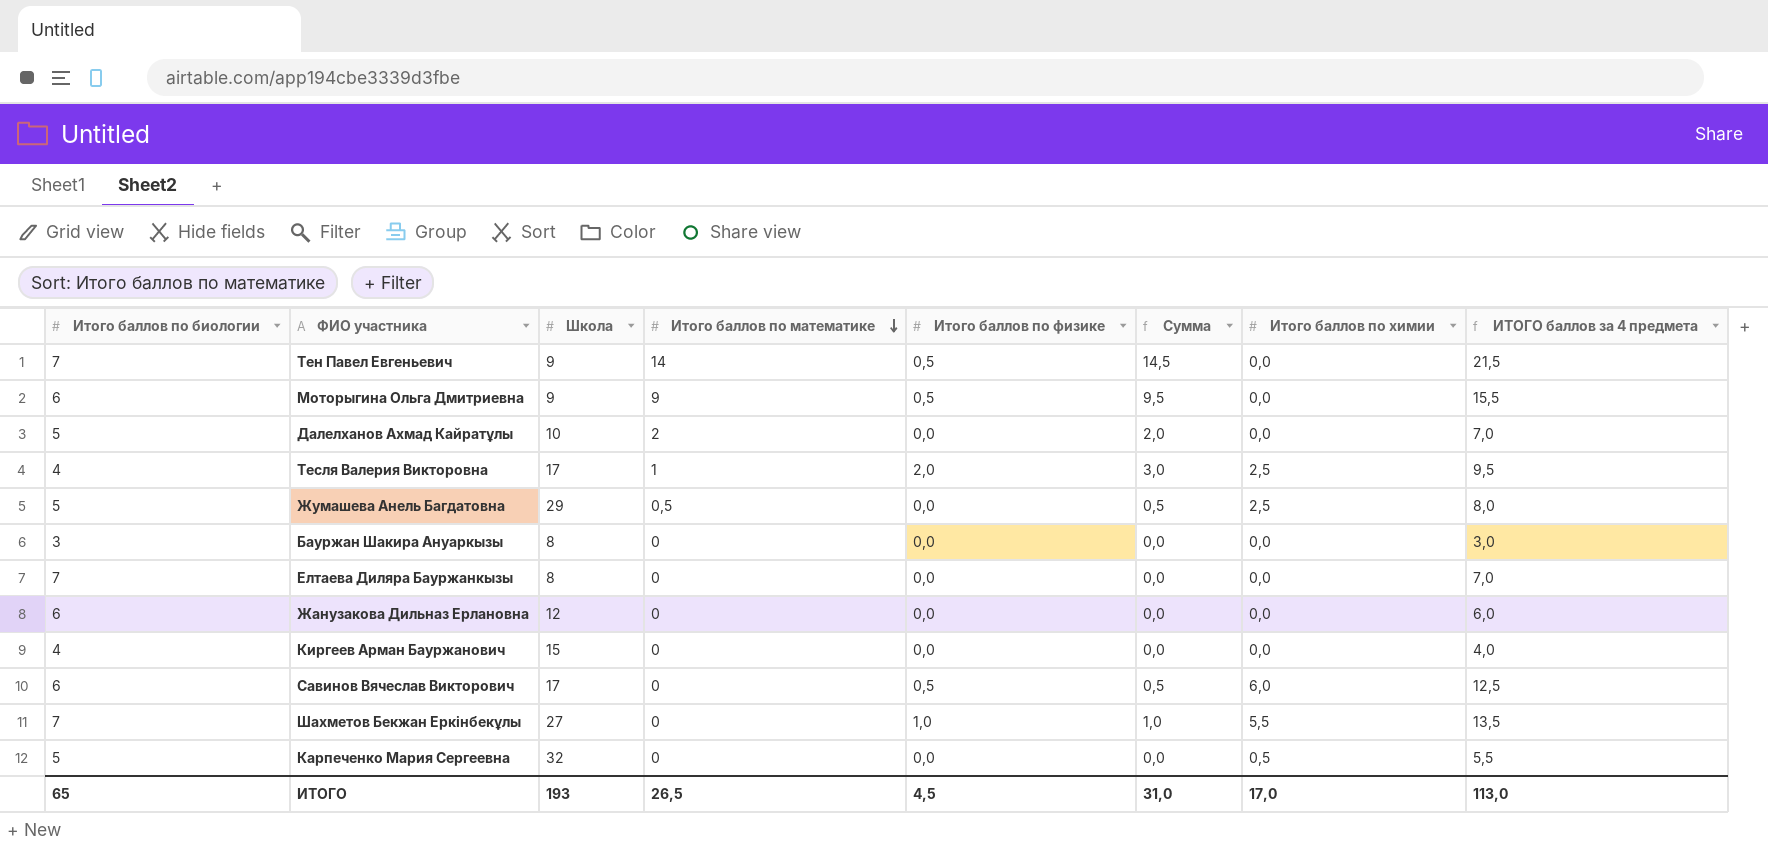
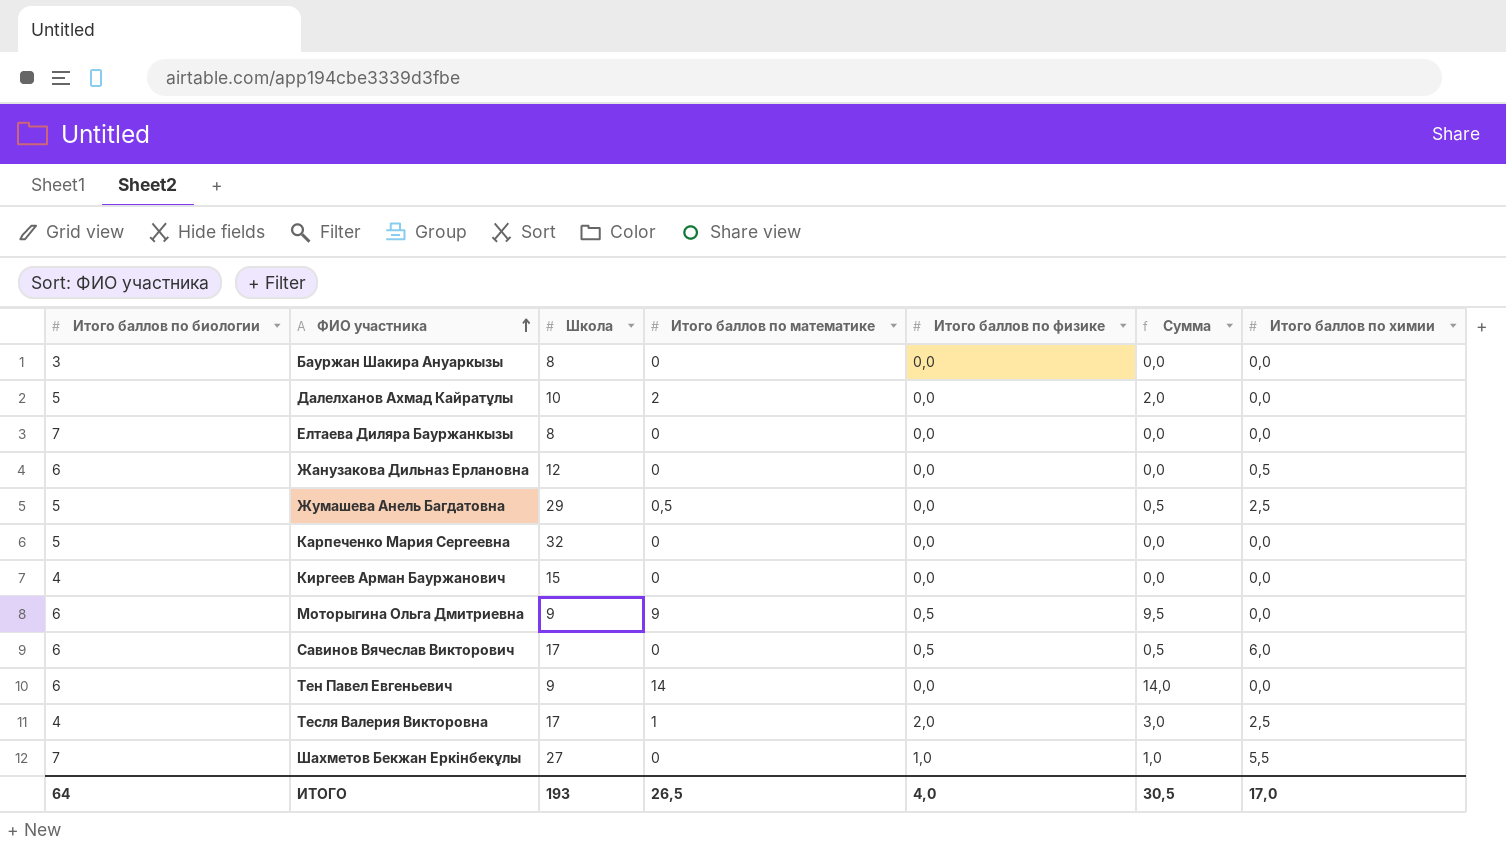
row order: Итого баллов по математике descending -> ФИО участника ascending
column ИТОГО баллов за 4 предмета | formula: [Итого баллов по биологии] + [Итого баллов по математике] + [Итого баллов по физике] + [Итого баллов по химии] -> none
Жанузакова Дильназ Ерлановна | Итого баллов по химии: 0,0 -> 0,5
Карпеченко Мария Сергеевна | Итого баллов по химии: 0,5 -> 0,0
Тен Павел Евгеньевич | Итого баллов по биологии: 7 -> 6
Тен Павел Евгеньевич | Итого баллов по физике: 0,5 -> 0,0
Тен Павел Евгеньевич | Сумма: 14,5 -> 14,0
ИТОГО | Итого баллов по биологии: 65 -> 64
ИТОГО | Итого баллов по физике: 4,5 -> 4,0
ИТОГО | Сумма: 31,0 -> 30,5

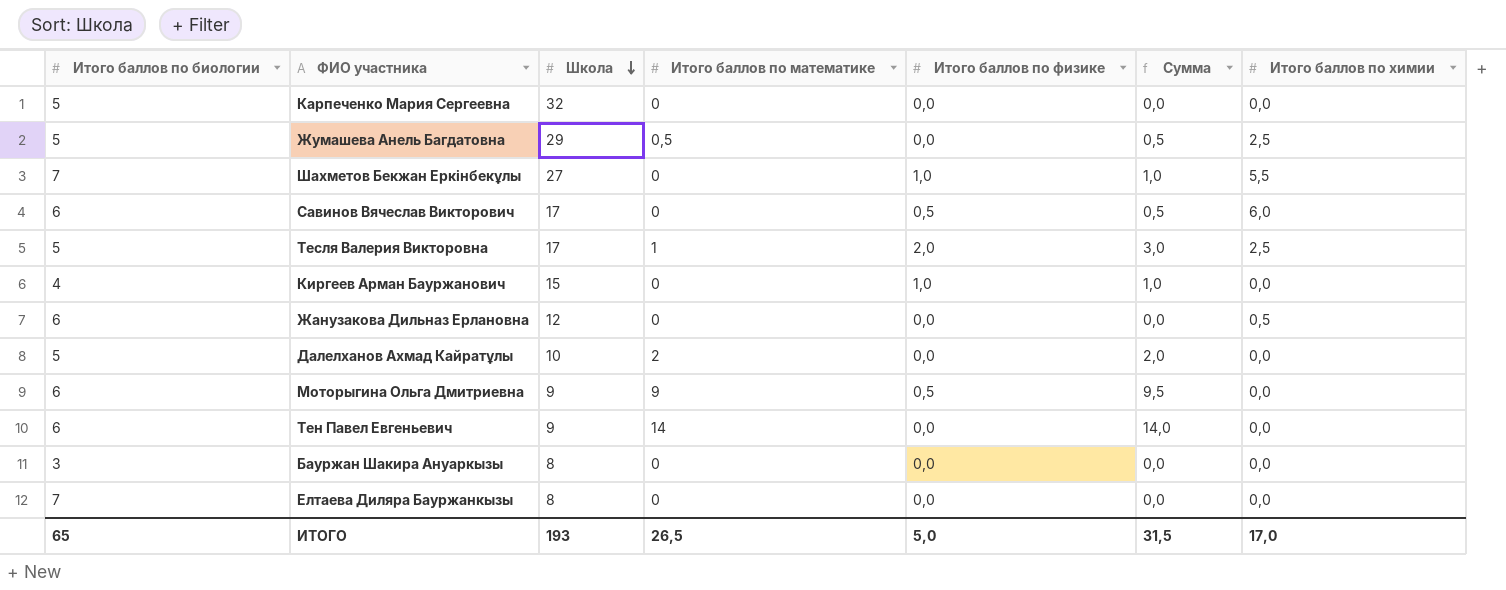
row order: ФИО участника ascending -> Школа descending
Тесля Валерия Викторовна | Итого баллов по биологии: 4 -> 5
Киргеев Арман Бауржанович | Итого баллов по физике: 0,0 -> 1,0
Киргеев Арман Бауржанович | Сумма: 0,0 -> 1,0
ИТОГО | Итого баллов по биологии: 64 -> 65
ИТОГО | Итого баллов по физике: 4,0 -> 5,0
ИТОГО | Сумма: 30,5 -> 31,5

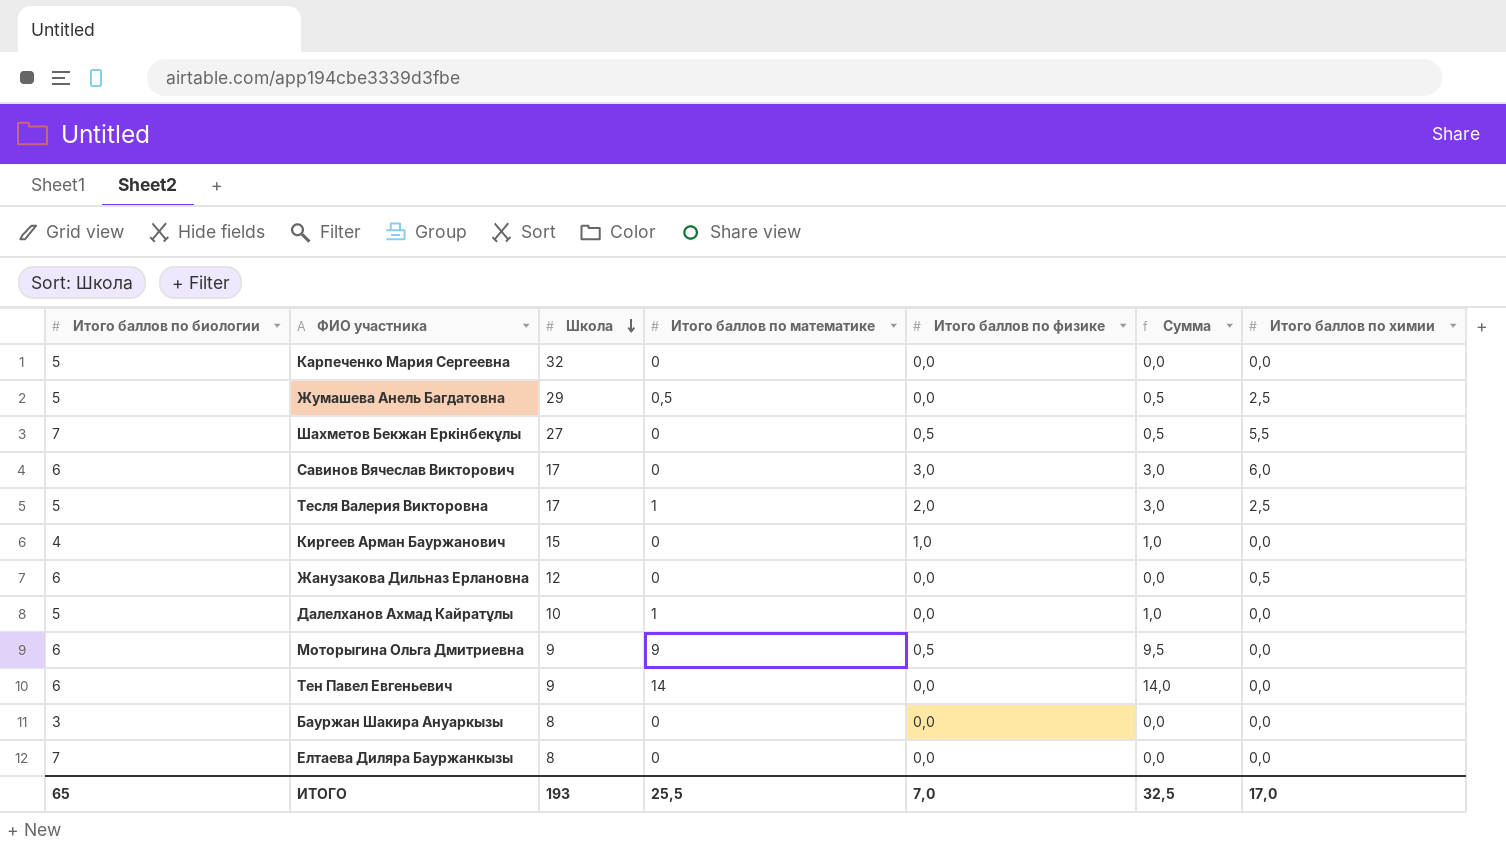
Шахметов Бекжан Еркінбекұлы | Итого баллов по физике: 1,0 -> 0,5
Шахметов Бекжан Еркінбекұлы | Сумма: 1,0 -> 0,5
Савинов Вячеслав Викторович | Итого баллов по физике: 0,5 -> 3,0
Савинов Вячеслав Викторович | Сумма: 0,5 -> 3,0
Далелханов Ахмад Кайратұлы | Итого баллов по математике: 2 -> 1
Далелханов Ахмад Кайратұлы | Сумма: 2,0 -> 1,0
ИТОГО | Итого баллов по математике: 26,5 -> 25,5
ИТОГО | Итого баллов по физике: 5,0 -> 7,0
ИТОГО | Сумма: 31,5 -> 32,5

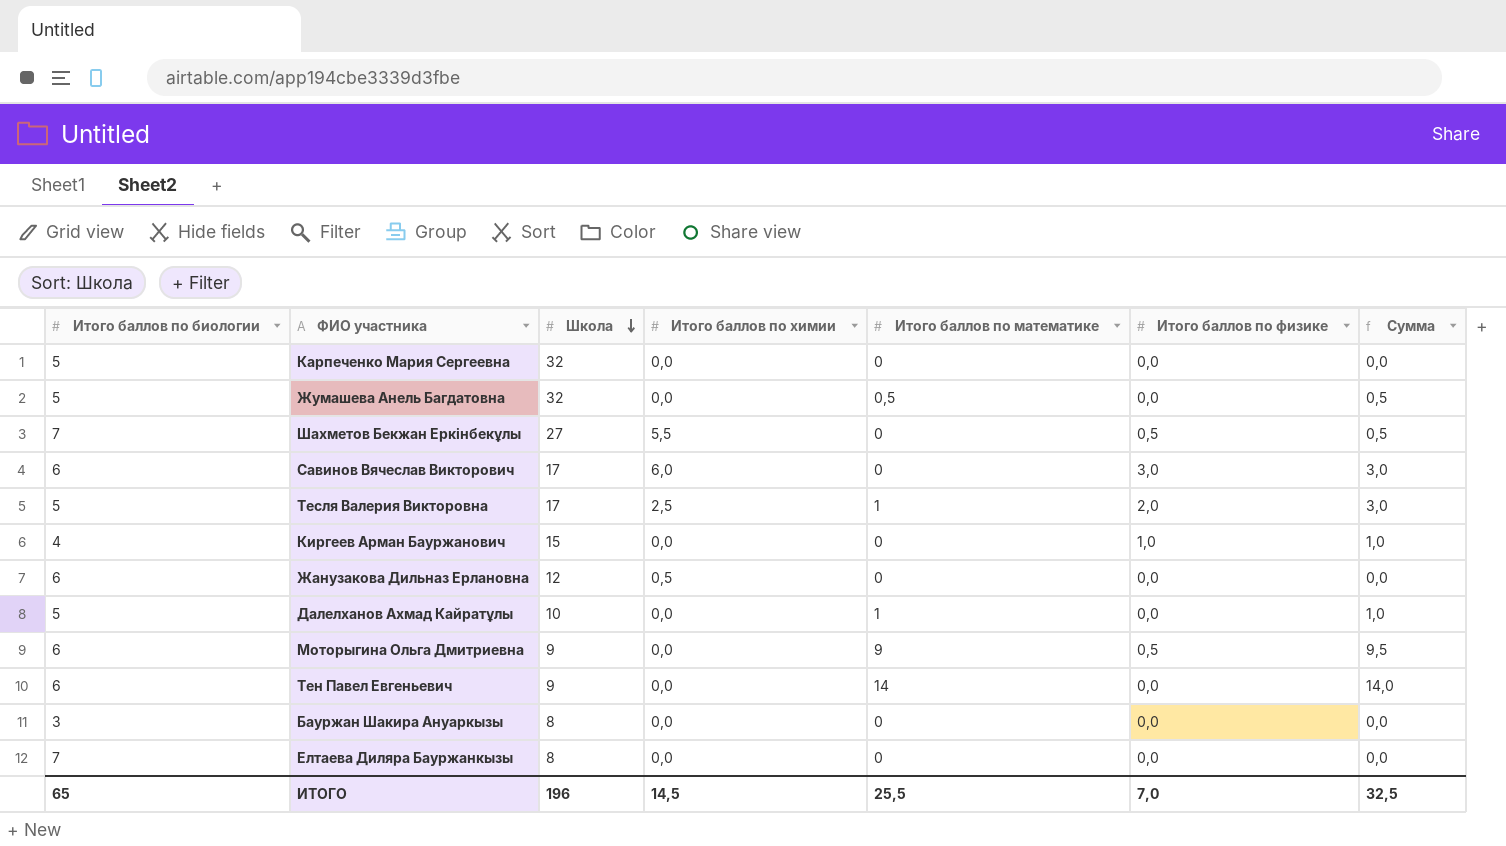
column Итого баллов по химии | position: 7 -> 4
Жумашева Анель Багдатовна | Школа: 29 -> 32
Жумашева Анель Багдатовна | Итого баллов по химии: 2,5 -> 0,0
ИТОГО | Школа: 193 -> 196
ИТОГО | Итого баллов по химии: 17,0 -> 14,5

